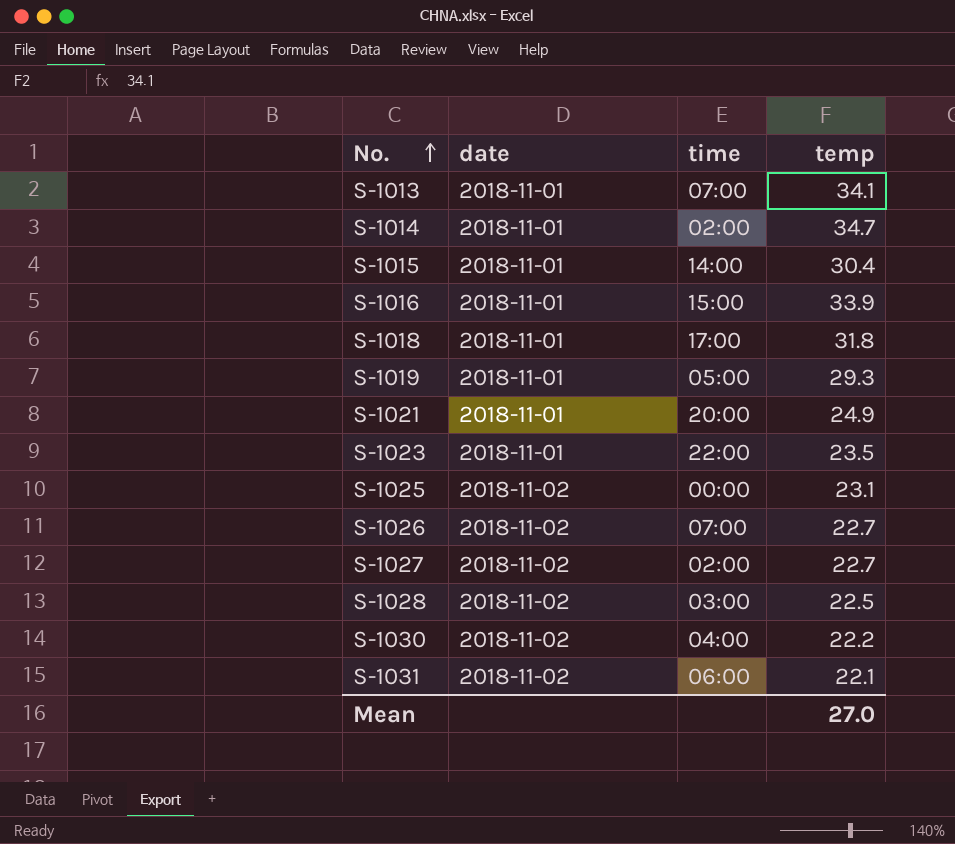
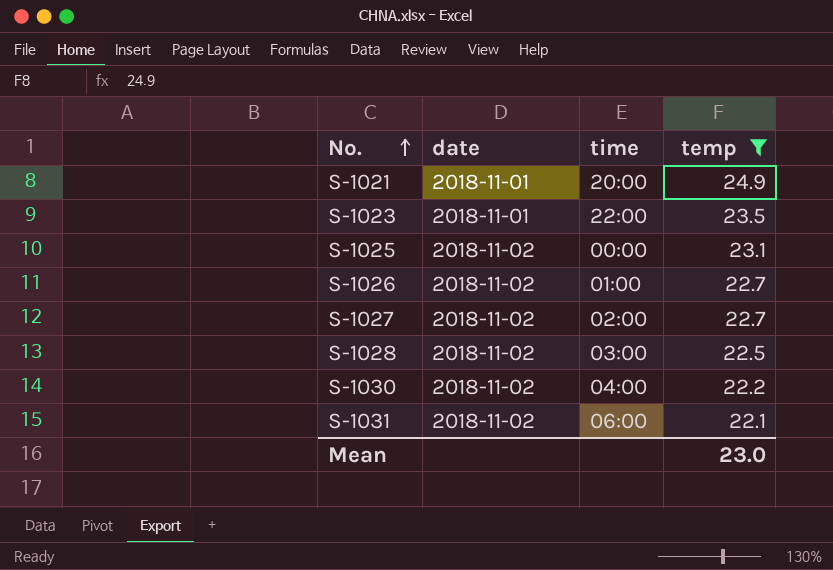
filter: none -> temp <= 24.9
S-1026 | time: 07:00 -> 01:00
Mean | temp: 27.0 -> 23.0

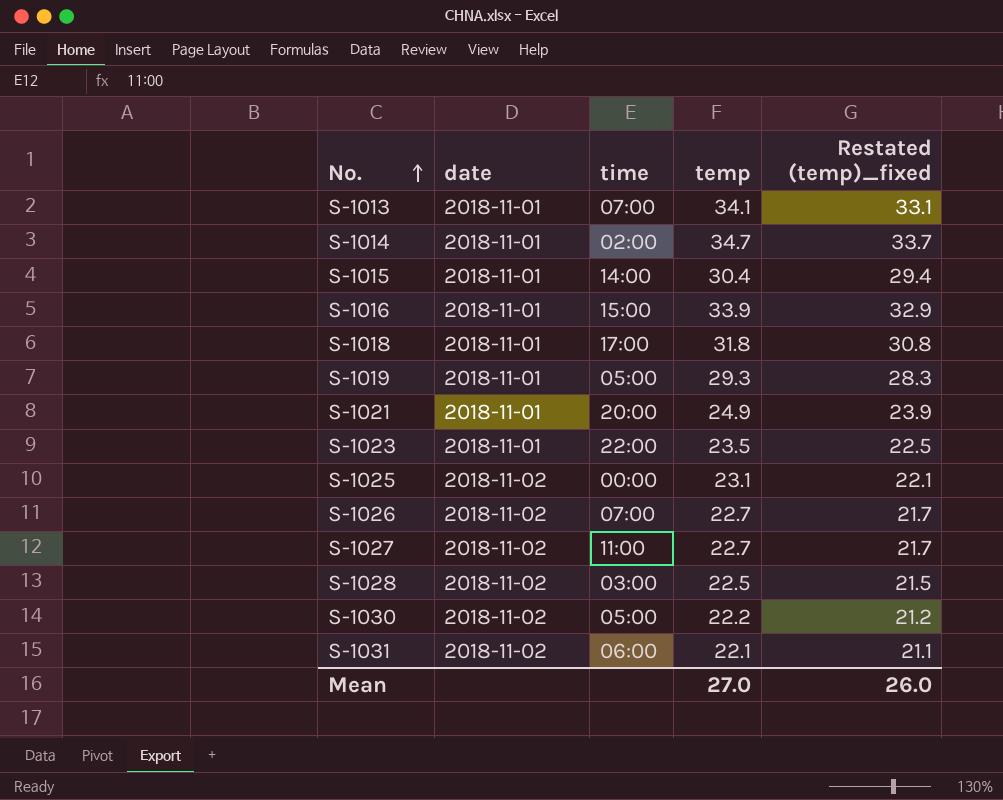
filter: temp <= 24.9 -> none
column Restated (temp)_fixed | formula: none -> [temp] - 1
S-1026 | time: 01:00 -> 07:00
S-1027 | time: 02:00 -> 11:00
S-1030 | time: 04:00 -> 05:00
Mean | temp: 23.0 -> 27.0

